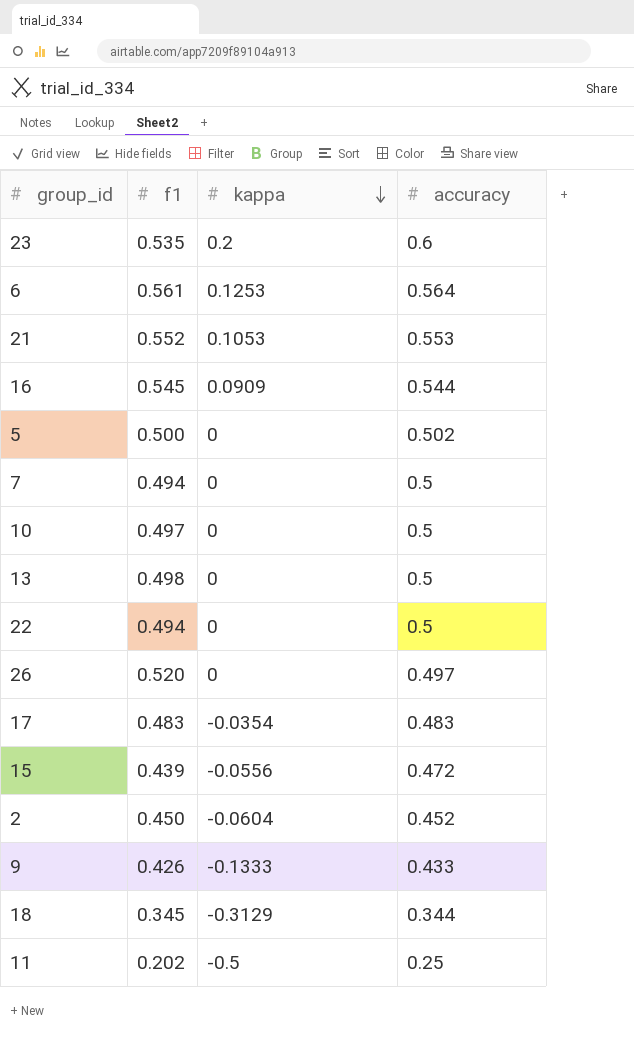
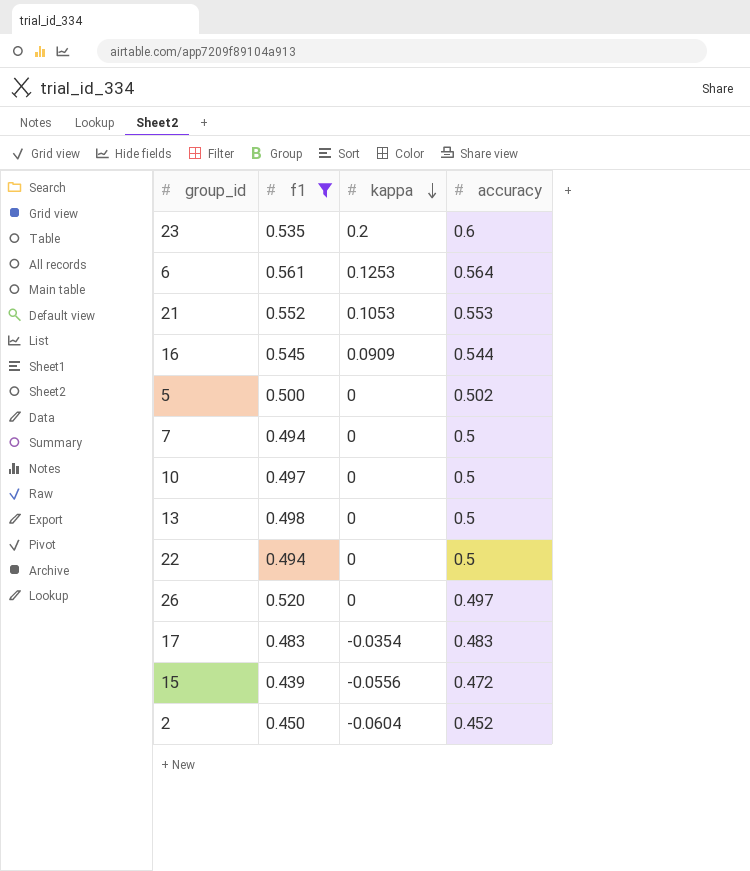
filter: none -> f1 >= 0.439

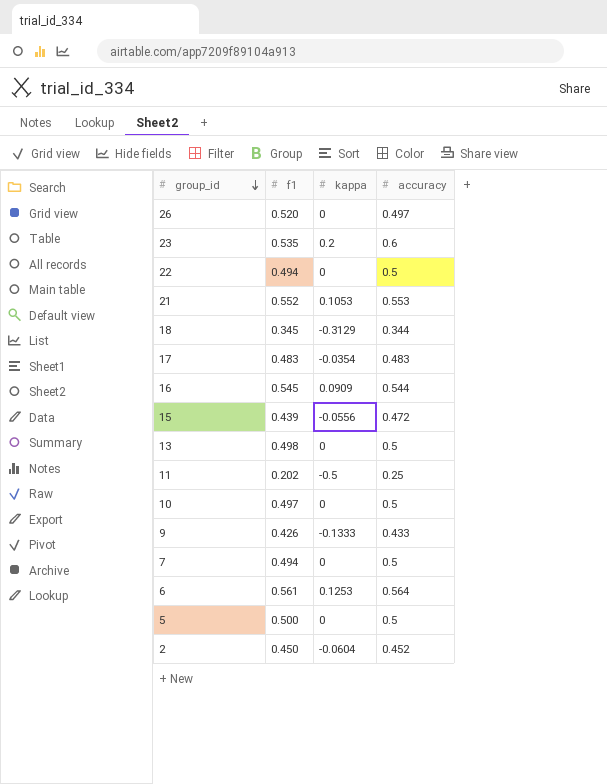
filter: f1 >= 0.439 -> none
row order: kappa descending -> group_id descending
5 | accuracy: 0.502 -> 0.5

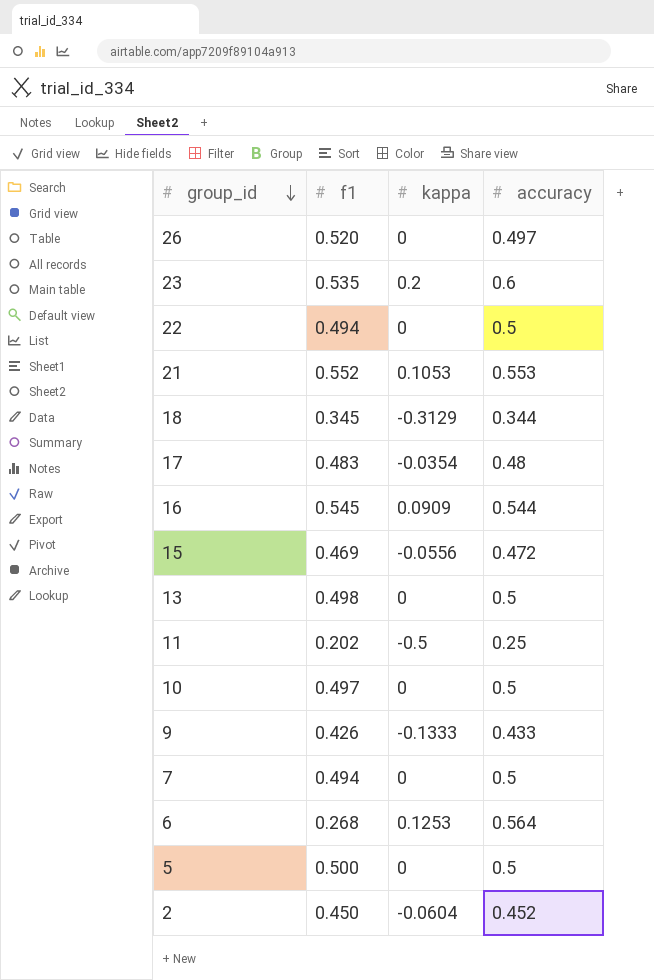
17 | accuracy: 0.483 -> 0.48
15 | f1: 0.439 -> 0.469
6 | f1: 0.561 -> 0.268

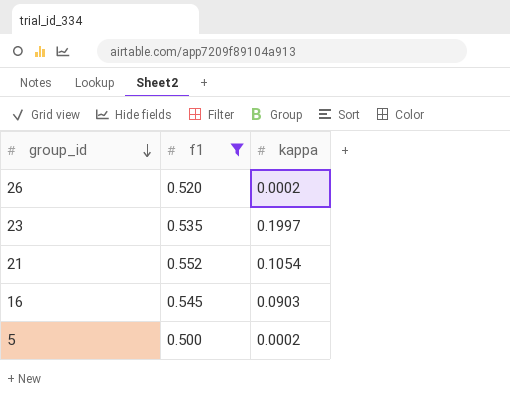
filter: none -> f1 >= 0.500
column accuracy | position: 4 -> none
26 | kappa: 0 -> 0.0002
23 | kappa: 0.2 -> 0.1997
21 | kappa: 0.1053 -> 0.1054
16 | kappa: 0.0909 -> 0.0903
5 | kappa: 0 -> 0.0002

